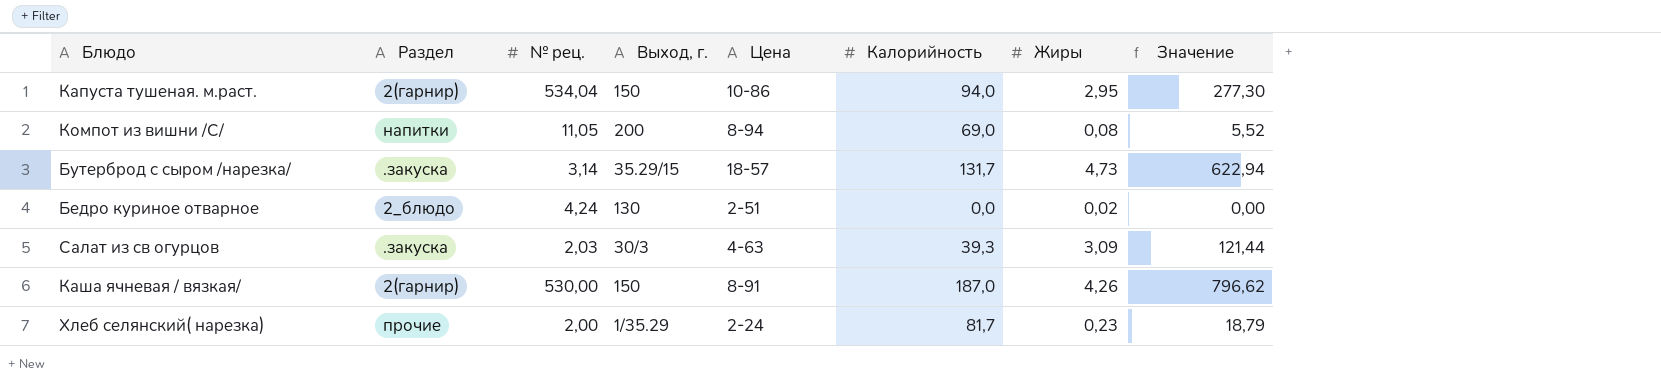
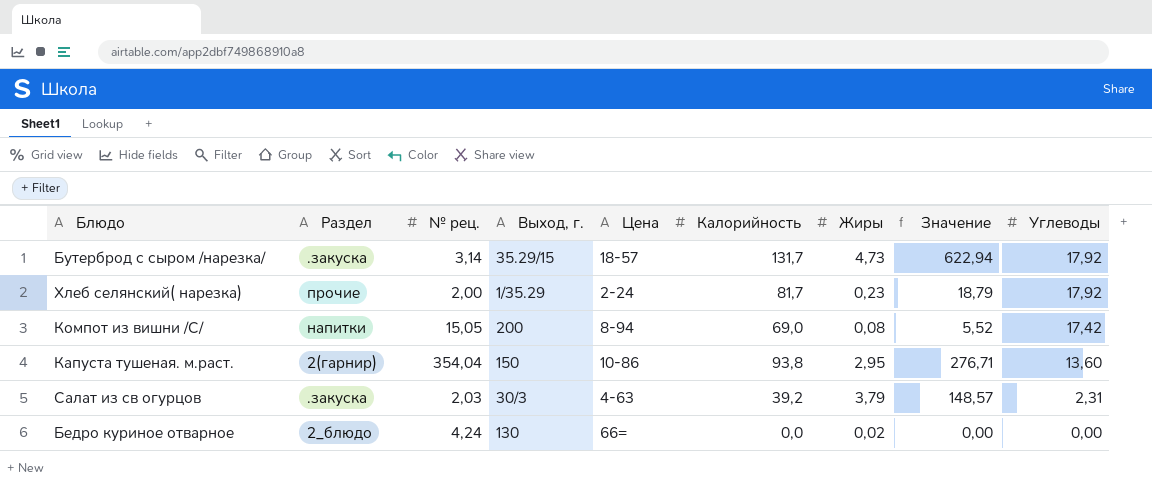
row order: none -> Углеводы descending
column Углеводы | position: none -> 9
row Каша ячневая / вязкая/: 2(гарнир) | 530,00 | 150 | 8-91 | 187,0 | 4,26 | 796,62 -> none
Компот из вишни /С/ | № рец.: 11,05 -> 15,05
Капуста тушеная. м.раст. | № рец.: 534,04 -> 354,04
Капуста тушеная. м.раст. | Калорийность: 94,0 -> 93,8
Капуста тушеная. м.раст. | Значение: 277,30 -> 276,71
Салат из св огурцов | Калорийность: 39,3 -> 39,2
Салат из св огурцов | Жиры: 3,09 -> 3,79
Салат из св огурцов | Значение: 121,44 -> 148,57
Бедро куриное отварное | Цена: 2-51 -> 66=

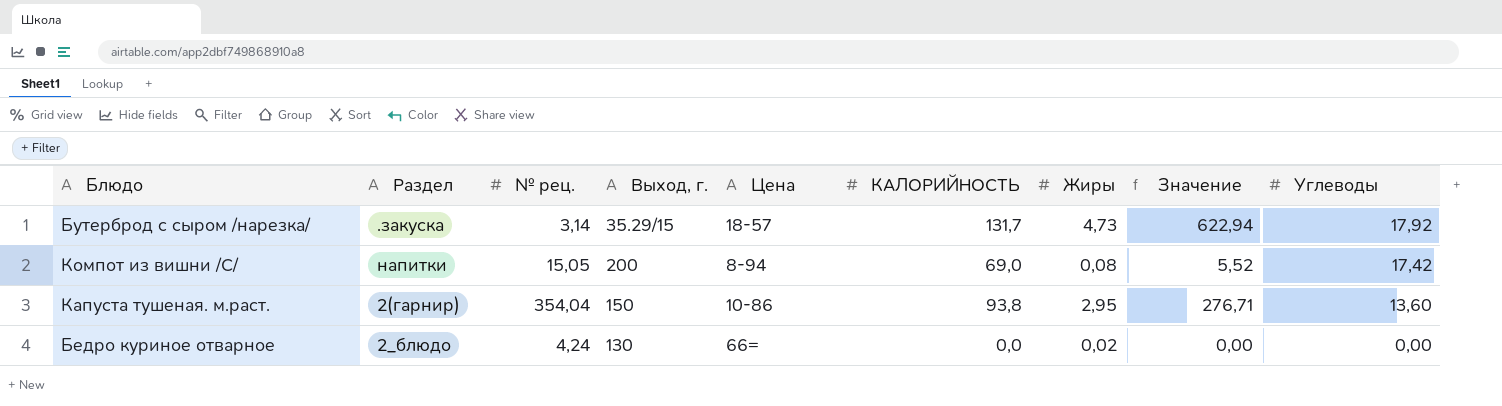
column name: Калорийность -> КАЛОРИЙНОСТЬ
row Хлеб селянский( нарезка): прочие | 2,00 | 1/35.29 | 2-24 | 81,7 | 0,23 | 18,79 | 17,92 -> none
row Салат из св огурцов: .закуска | 2,03 | 30/3 | 4-63 | 39,2 | 3,79 | 148,57 | 2,31 -> none

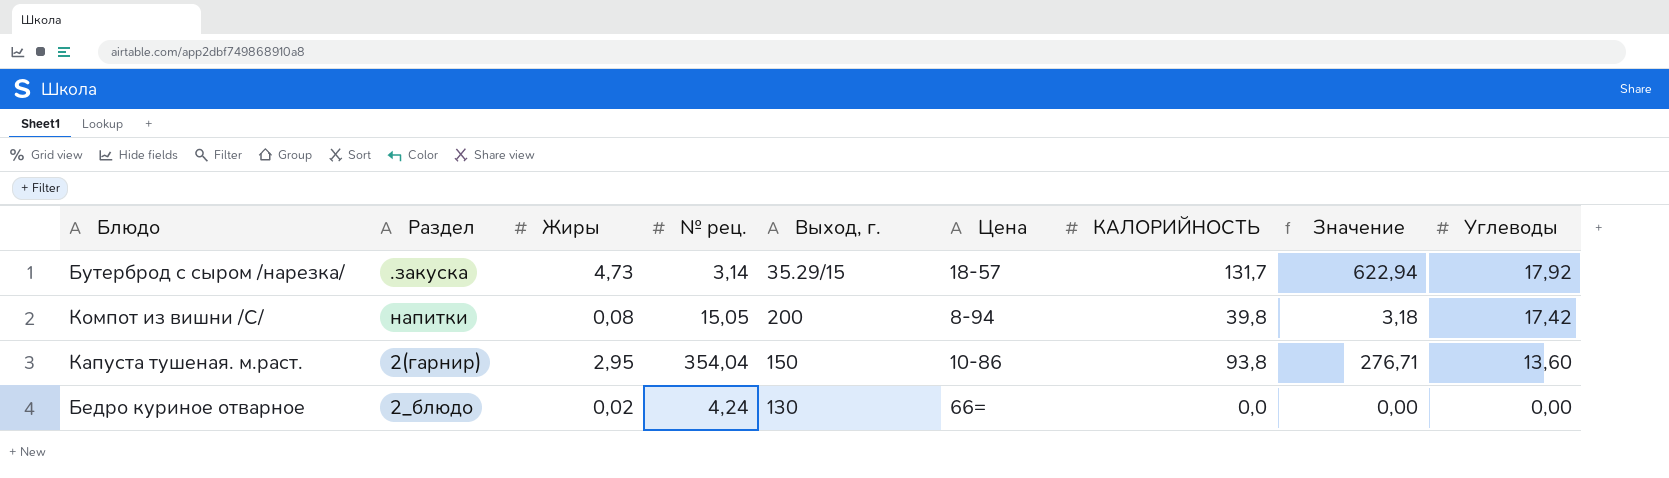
column Жиры | position: 7 -> 3
Компот из вишни /С/ | КАЛОРИЙНОСТЬ: 69,0 -> 39,8
Компот из вишни /С/ | Значение: 5,52 -> 3,18

